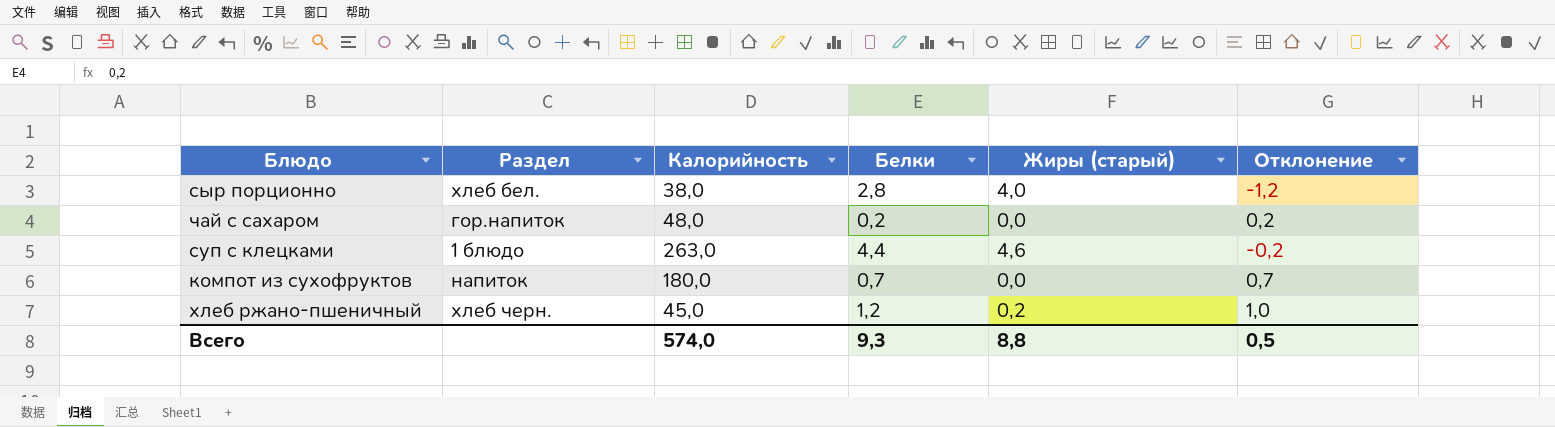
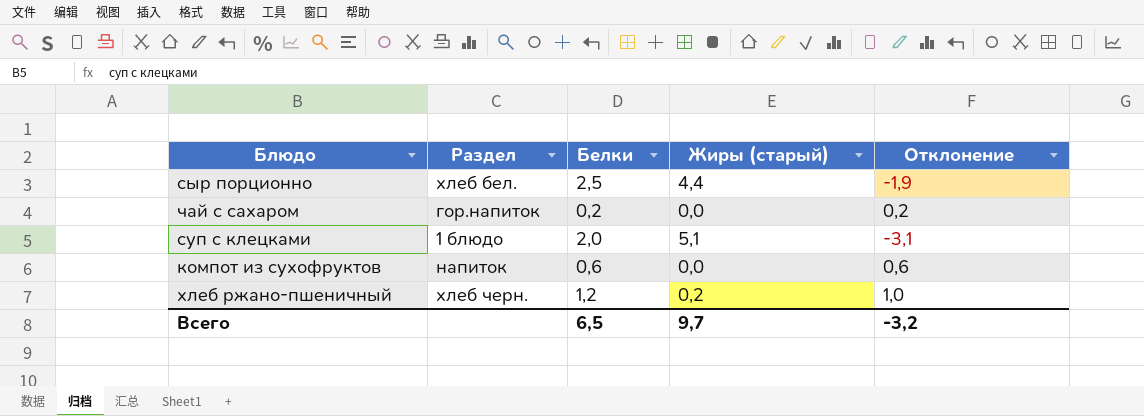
column Калорийность | position: 3 -> none
сыр порционно | Белки: 2,8 -> 2,5
сыр порционно | Жиры (старый): 4,0 -> 4,4
сыр порционно | Отклонение: -1,2 -> -1,9
суп с клецками | Белки: 4,4 -> 2,0
суп с клецками | Жиры (старый): 4,6 -> 5,1
суп с клецками | Отклонение: -0,2 -> -3,1
компот из сухофруктов | Белки: 0,7 -> 0,6
компот из сухофруктов | Отклонение: 0,7 -> 0,6
Всего | Белки: 9,3 -> 6,5
Всего | Жиры (старый): 8,8 -> 9,7
Всего | Отклонение: 0,5 -> -3,2

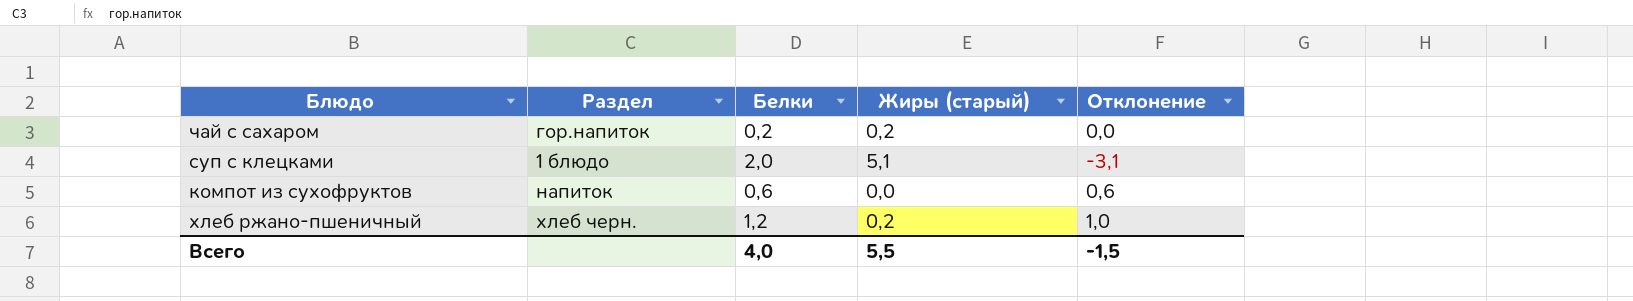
row сыр порционно: хлеб бел. | 2,5 | 4,4 | -1,9 -> none
чай с сахаром | Жиры (старый): 0,0 -> 0,2
чай с сахаром | Отклонение: 0,2 -> 0,0
Всего | Белки: 6,5 -> 4,0
Всего | Жиры (старый): 9,7 -> 5,5
Всего | Отклонение: -3,2 -> -1,5

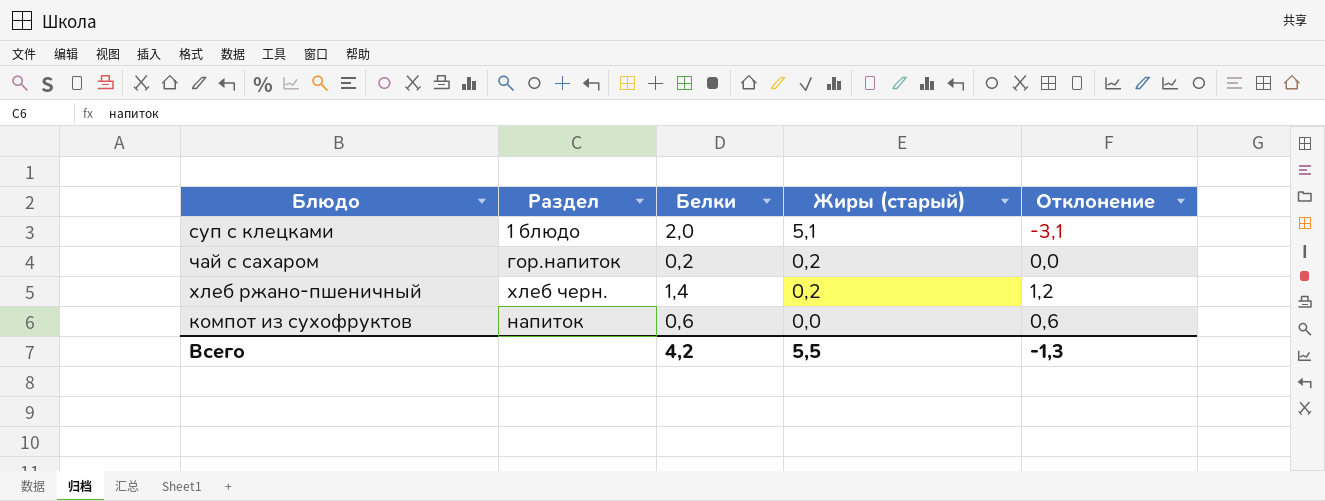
row order: none -> Жиры (старый) descending
хлеб ржано-пшеничный | Белки: 1,2 -> 1,4
хлеб ржано-пшеничный | Отклонение: 1,0 -> 1,2
Всего | Белки: 4,0 -> 4,2
Всего | Отклонение: -1,5 -> -1,3

